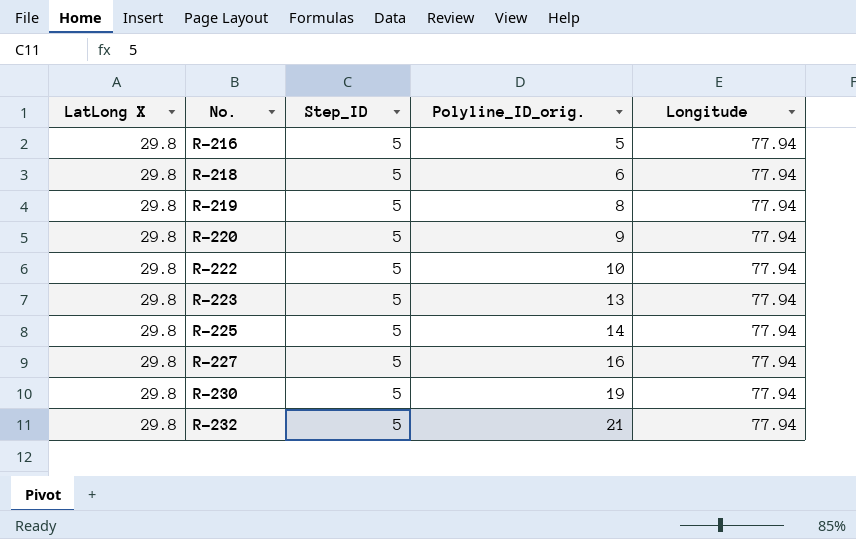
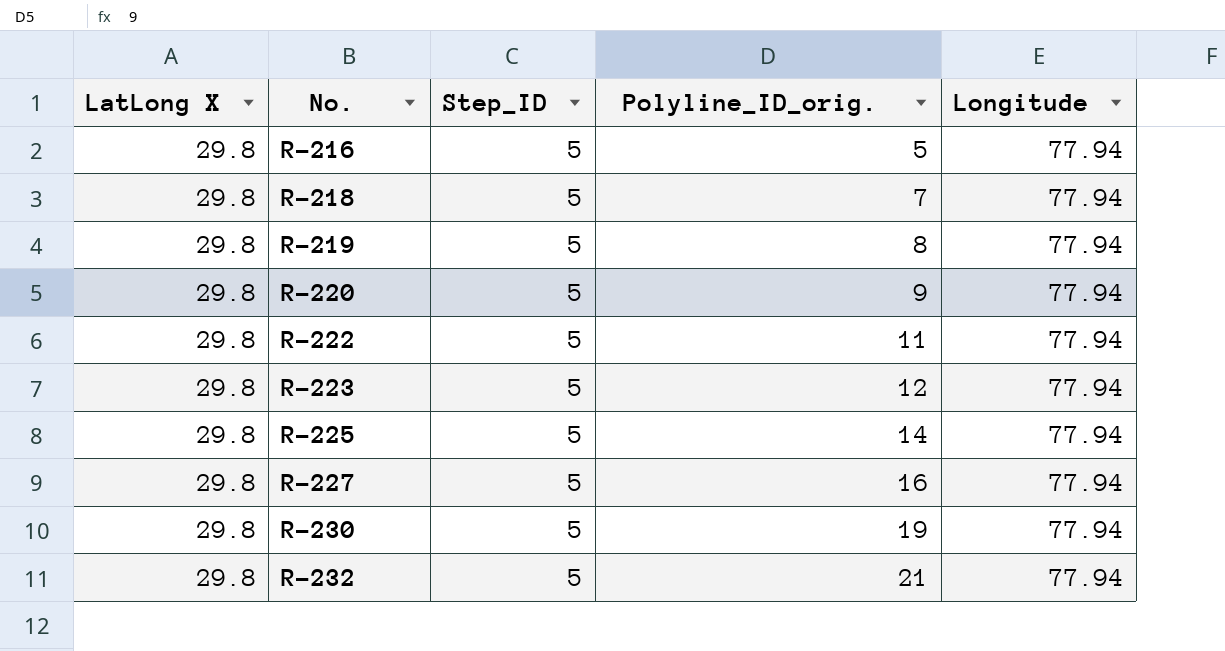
R-218 | Polyline_ID_orig.: 6 -> 7
R-222 | Polyline_ID_orig.: 10 -> 11
R-223 | Polyline_ID_orig.: 13 -> 12

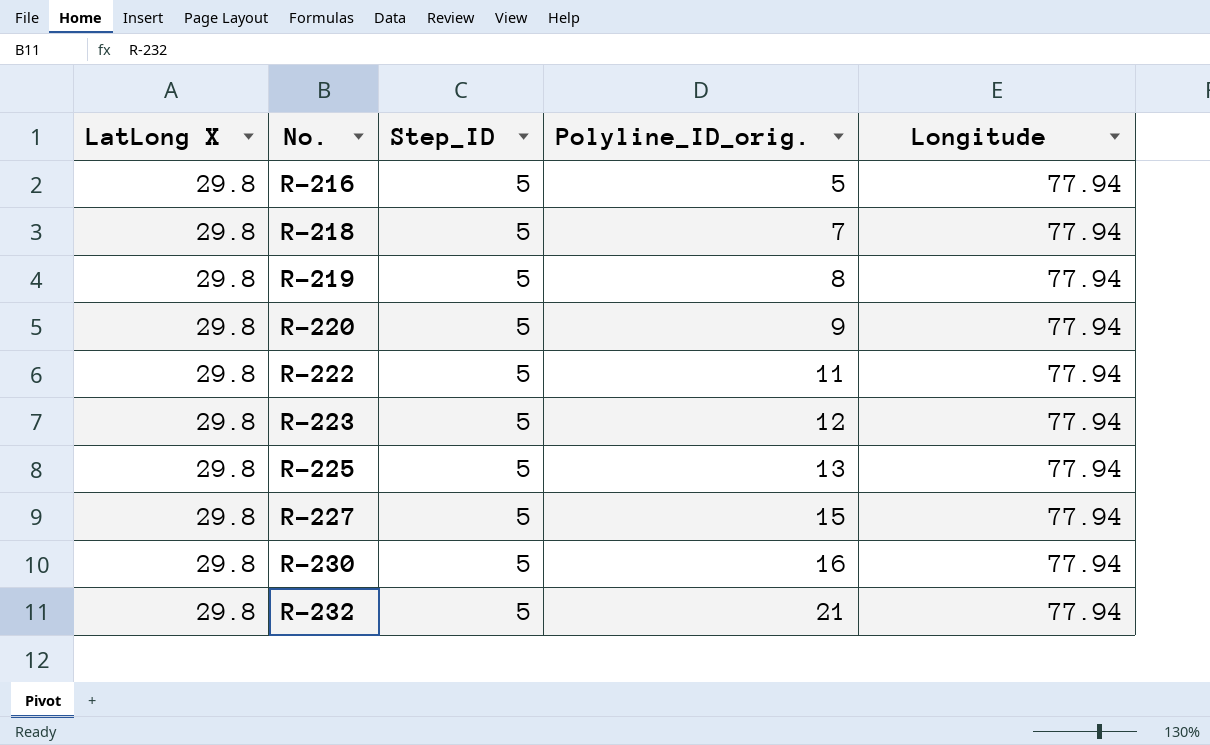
R-225 | Polyline_ID_orig.: 14 -> 13
R-227 | Polyline_ID_orig.: 16 -> 15
R-230 | Polyline_ID_orig.: 19 -> 16

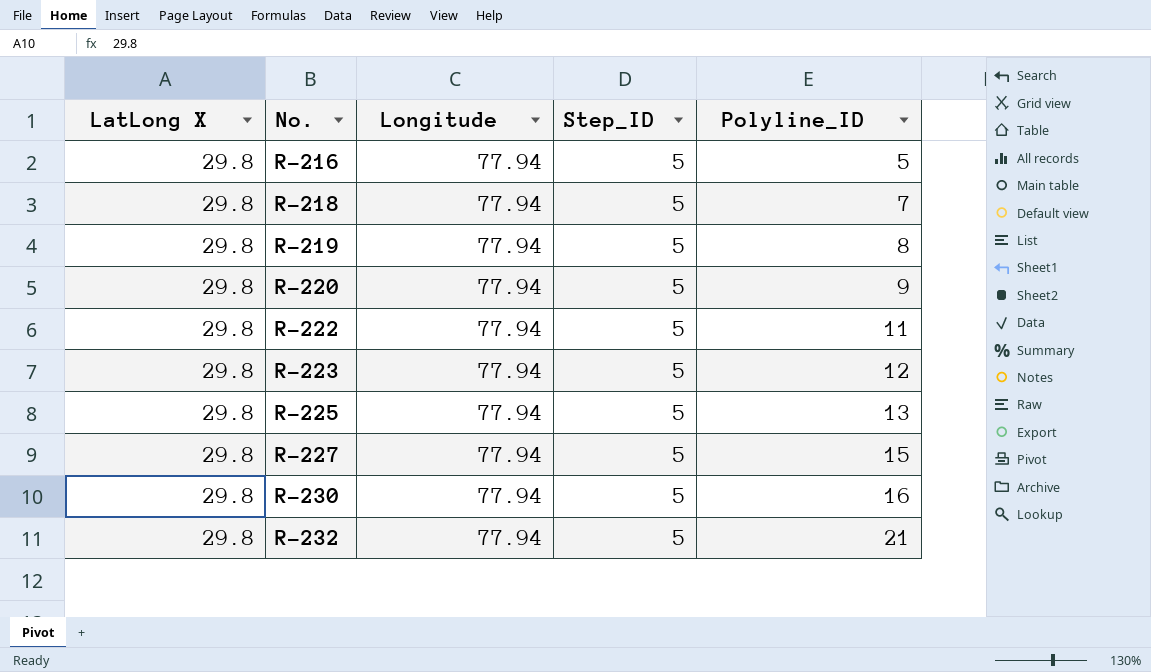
column Longitude | position: 5 -> 3
column name: Polyline_ID_orig. -> Polyline_ID

